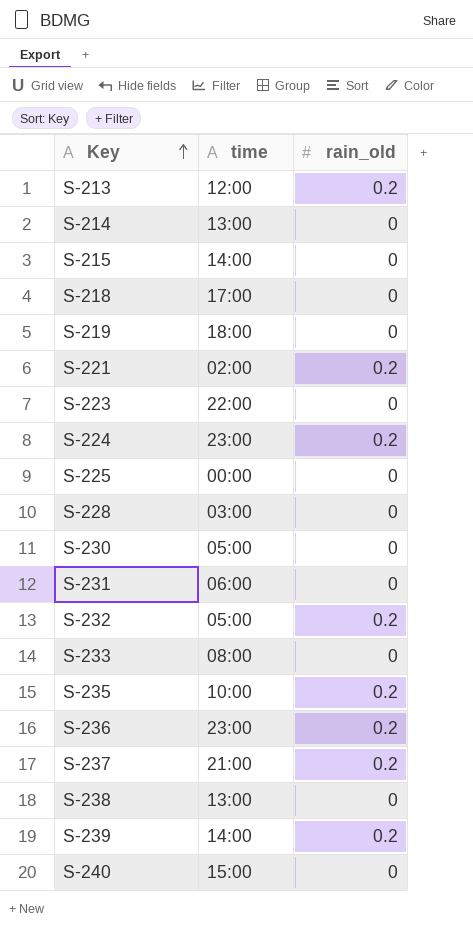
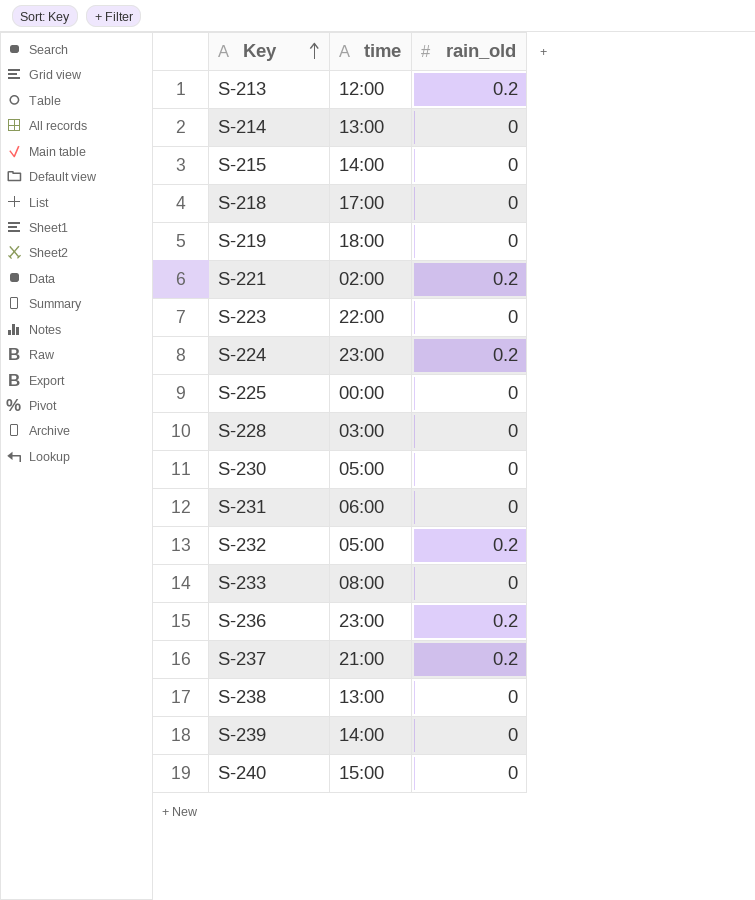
row S-235: 10:00 | 0.2 -> none
S-239 | rain_old: 0.2 -> 0

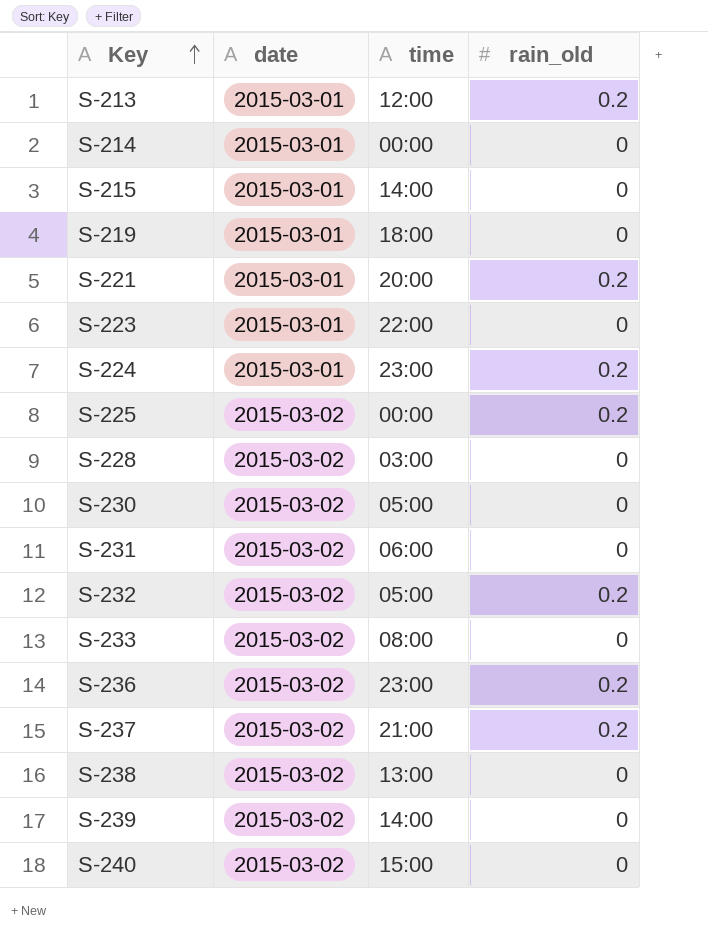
column date | position: none -> 2
row S-218: 17:00 | 0 -> none
S-214 | time: 13:00 -> 00:00
S-221 | time: 02:00 -> 20:00
S-225 | rain_old: 0 -> 0.2

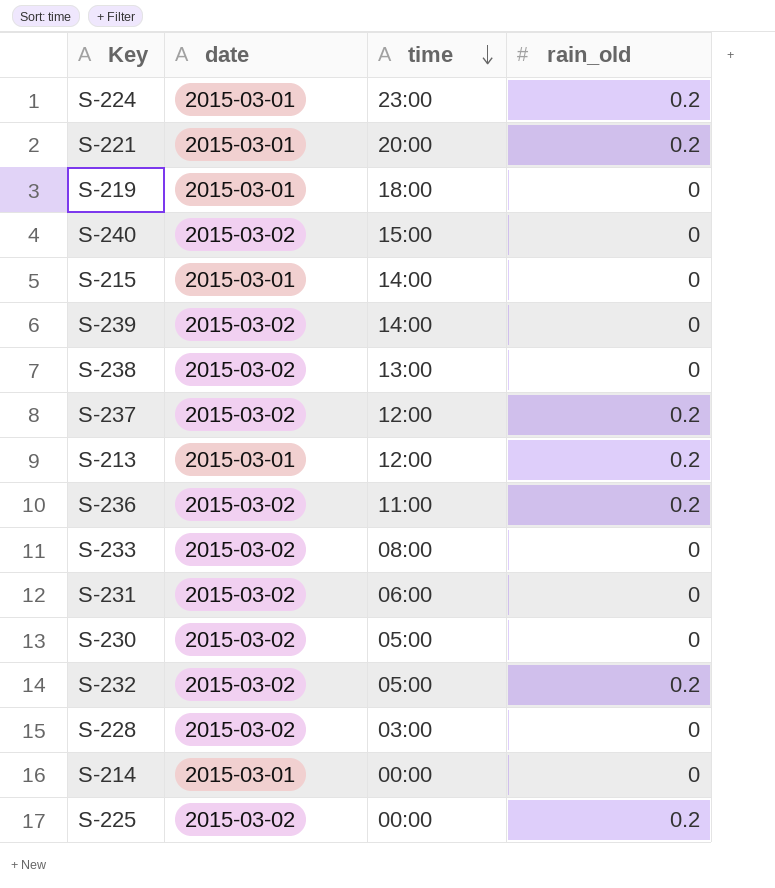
row order: Key ascending -> time descending
row S-223: 2015-03-01 | 22:00 | 0 -> none
S-237 | time: 21:00 -> 12:00
S-236 | time: 23:00 -> 11:00

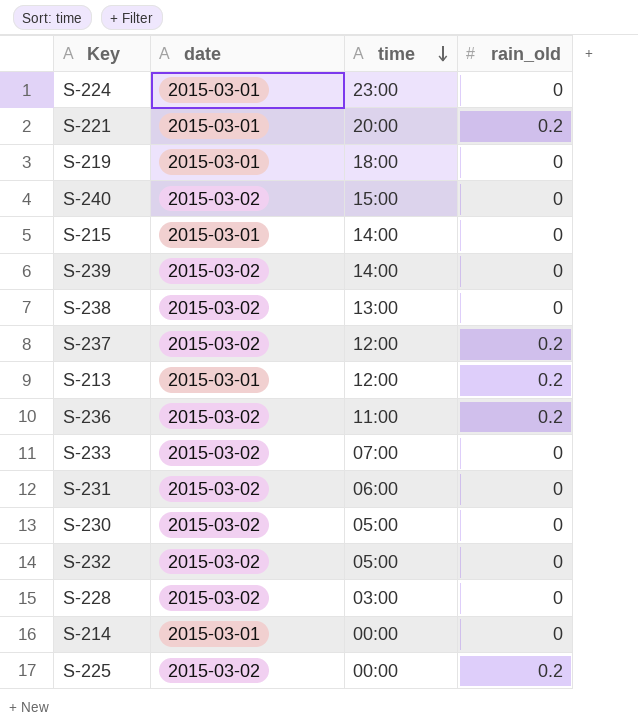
S-224 | rain_old: 0.2 -> 0
S-233 | time: 08:00 -> 07:00
S-232 | rain_old: 0.2 -> 0

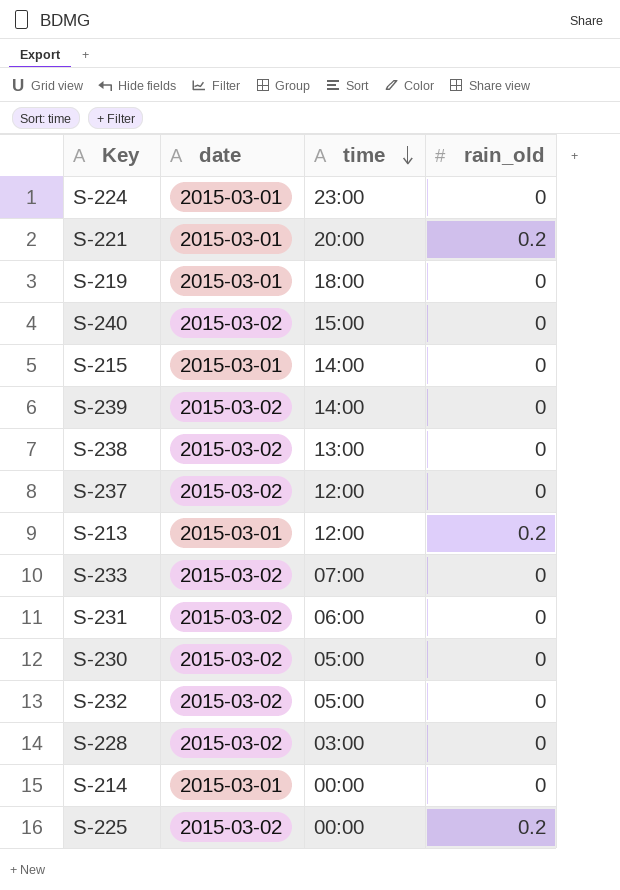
row S-236: 2015-03-02 | 11:00 | 0.2 -> none
S-237 | rain_old: 0.2 -> 0

